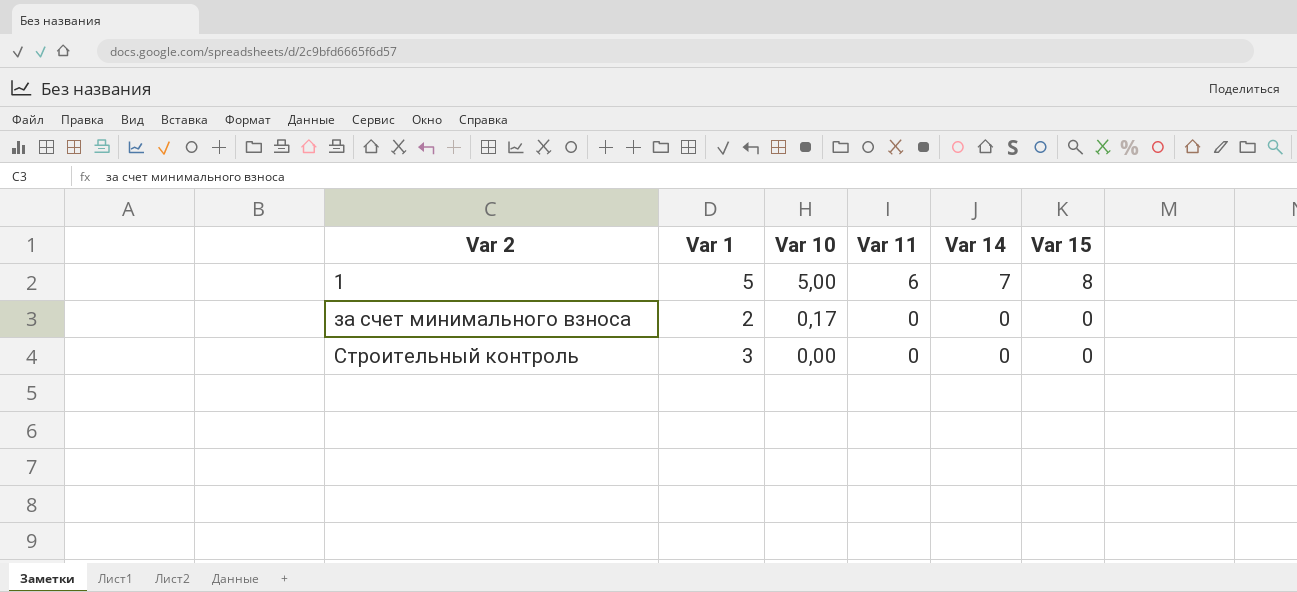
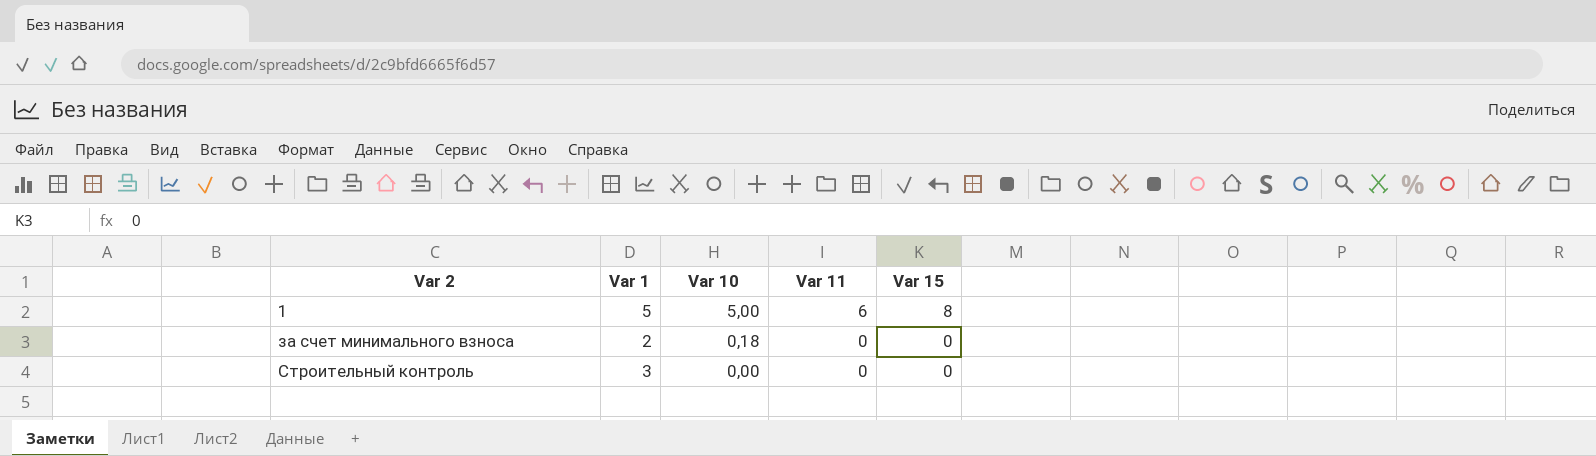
column Var 14 | position: 5 -> none
за счет минимального взноса | Var 10: 0,17 -> 0,18

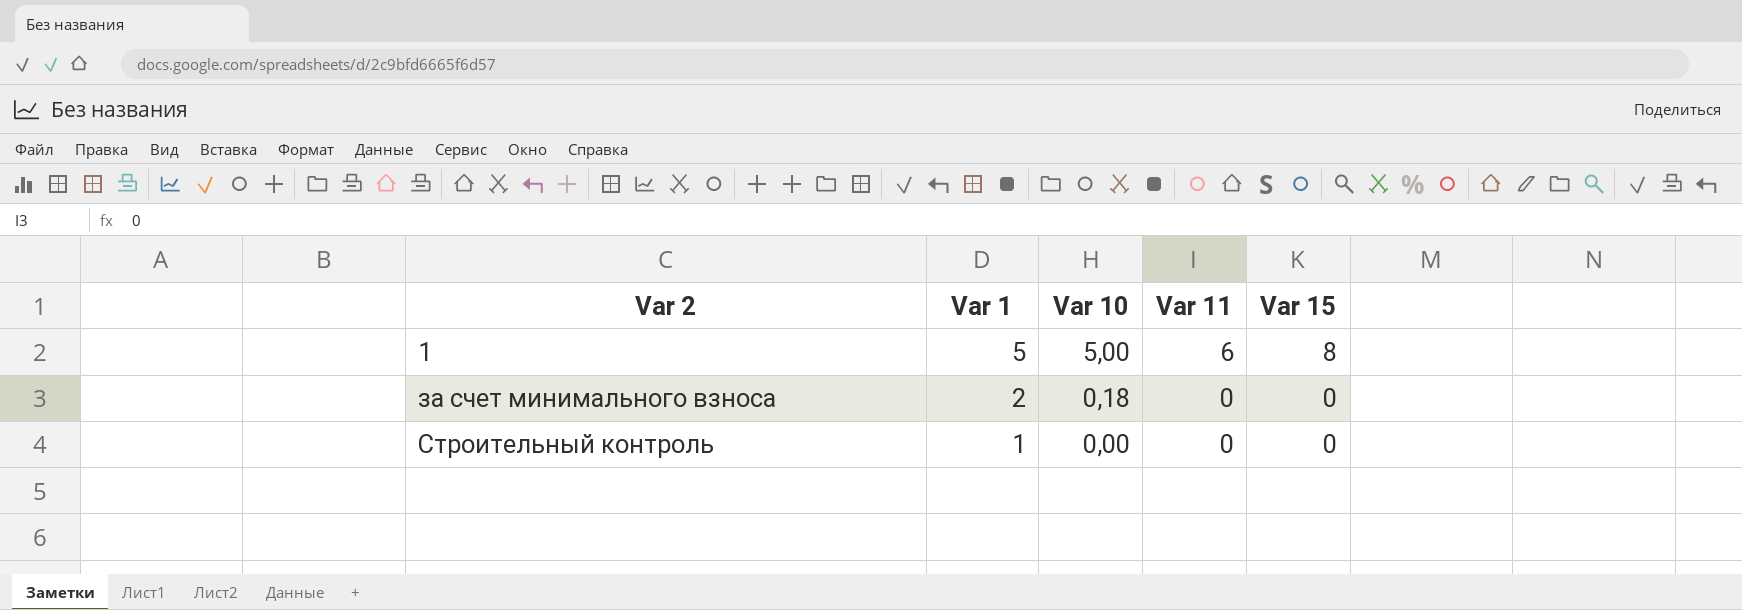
Строительный контроль | Var 1: 3 -> 1

